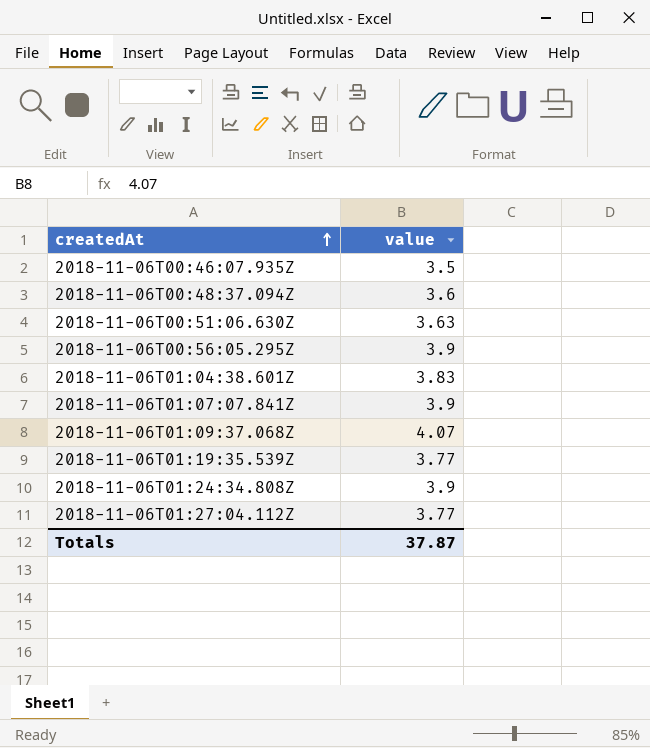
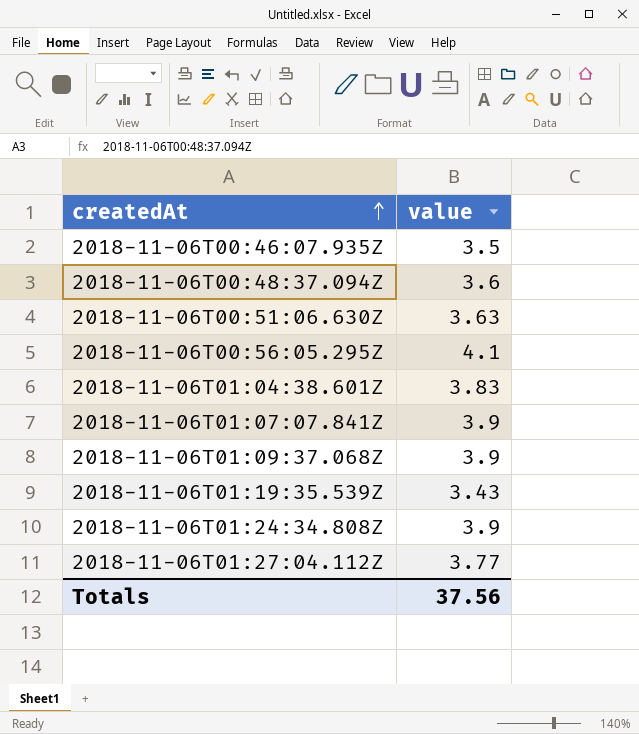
2018-11-06T00:56:05.295Z | value: 3.9 -> 4.1
2018-11-06T01:09:37.068Z | value: 4.07 -> 3.9
2018-11-06T01:19:35.539Z | value: 3.77 -> 3.43
Totals | value: 37.87 -> 37.56

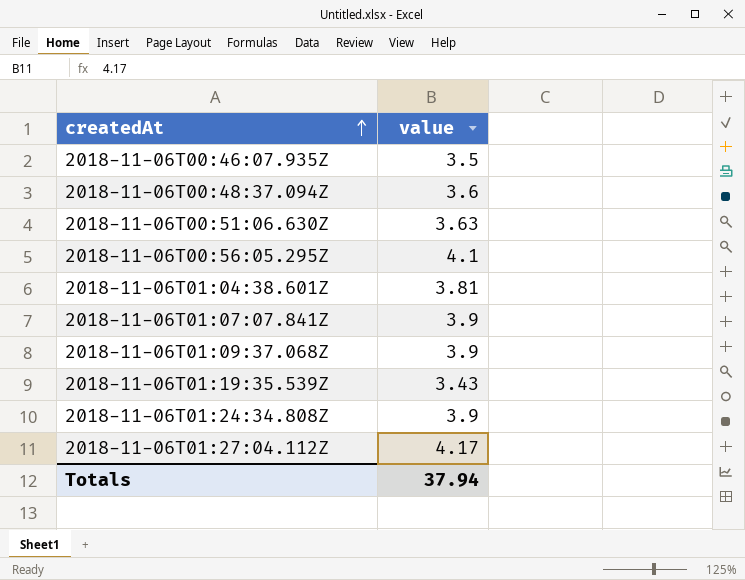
2018-11-06T01:04:38.601Z | value: 3.83 -> 3.81
2018-11-06T01:27:04.112Z | value: 3.77 -> 4.17
Totals | value: 37.56 -> 37.94

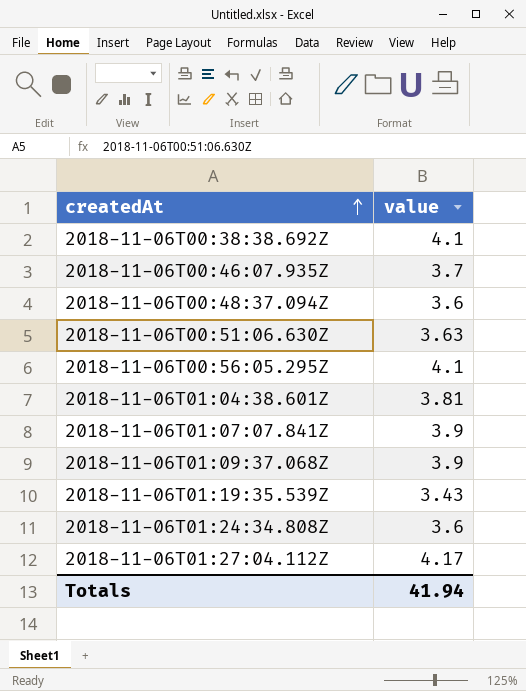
row 2018-11-06T00:38:38.692Z: none -> 4.1
2018-11-06T00:46:07.935Z | value: 3.5 -> 3.7
2018-11-06T01:24:34.808Z | value: 3.9 -> 3.6
Totals | value: 37.94 -> 41.94

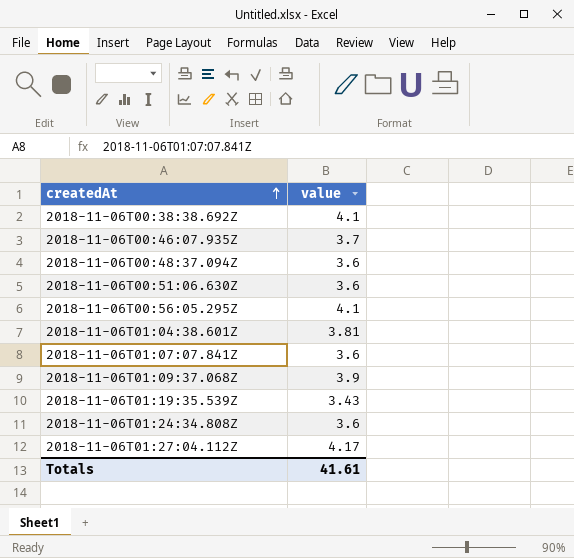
2018-11-06T00:51:06.630Z | value: 3.63 -> 3.6
2018-11-06T01:07:07.841Z | value: 3.9 -> 3.6
Totals | value: 41.94 -> 41.61

